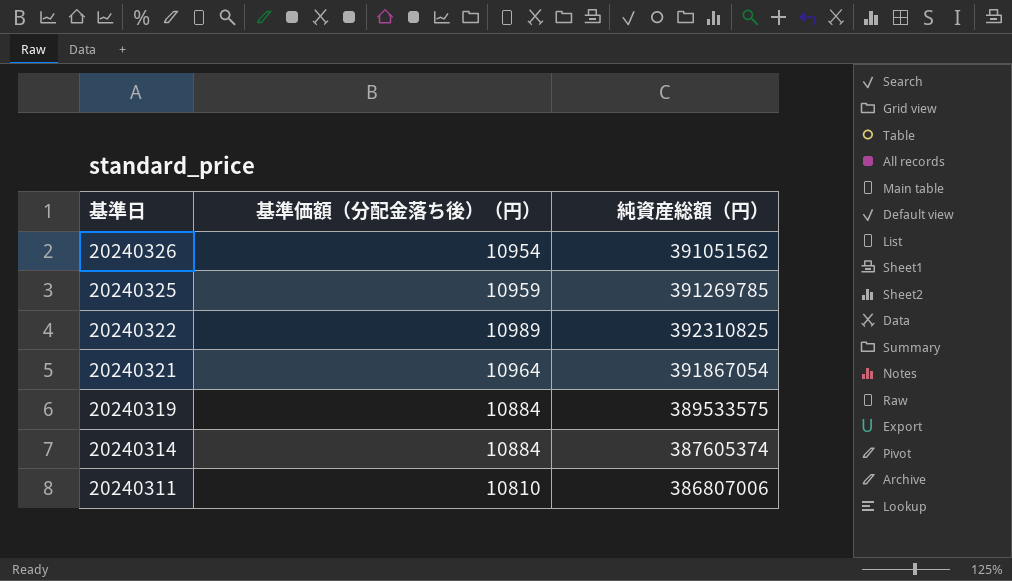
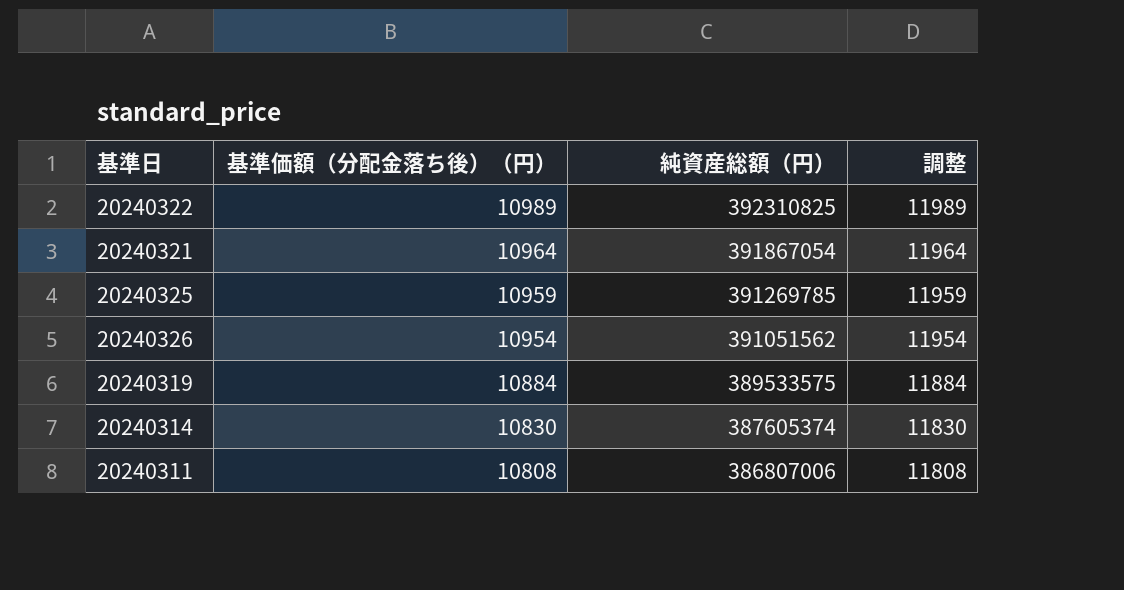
row order: 基準日 descending -> 基準価額（分配金落ち後）（円） descending
column 調整 | formula: none -> [基準価額（分配金落ち後）（円）] + 1000
20240314 | 基準価額（分配金落ち後）（円）: 10884 -> 10830
20240311 | 基準価額（分配金落ち後）（円）: 10810 -> 10808

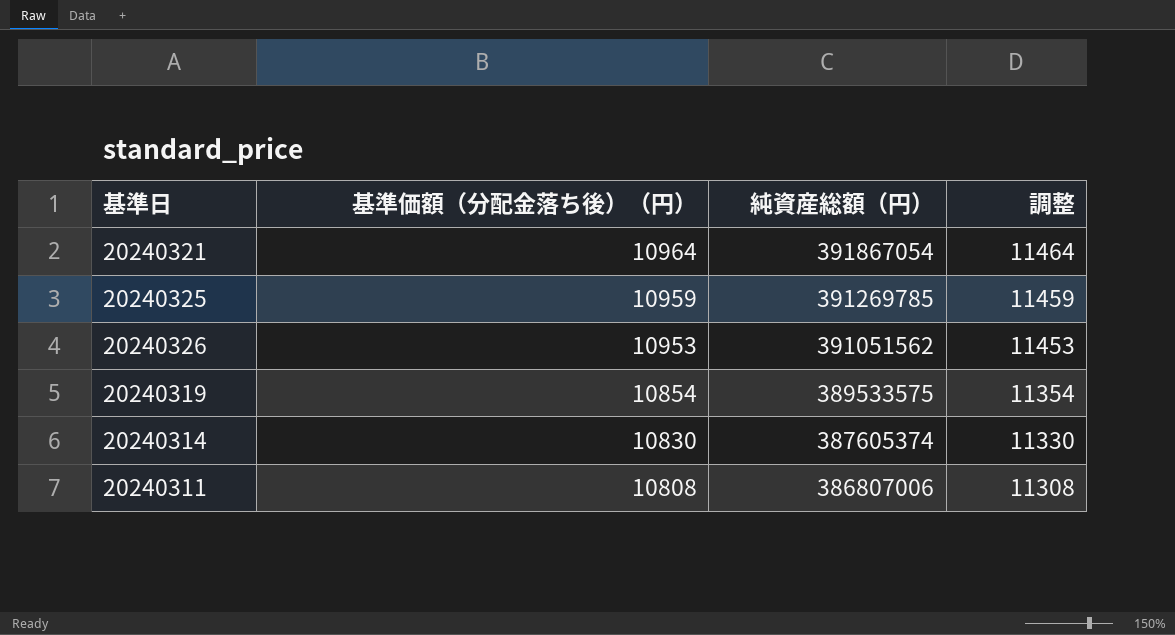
column 調整 | formula: [基準価額（分配金落ち後）（円）] + 1000 -> [基準価額（分配金落ち後）（円）] + 500
row 20240322: 10989 | 392310825 | 11989 -> none
20240326 | 基準価額（分配金落ち後）（円）: 10954 -> 10953
20240319 | 基準価額（分配金落ち後）（円）: 10884 -> 10854

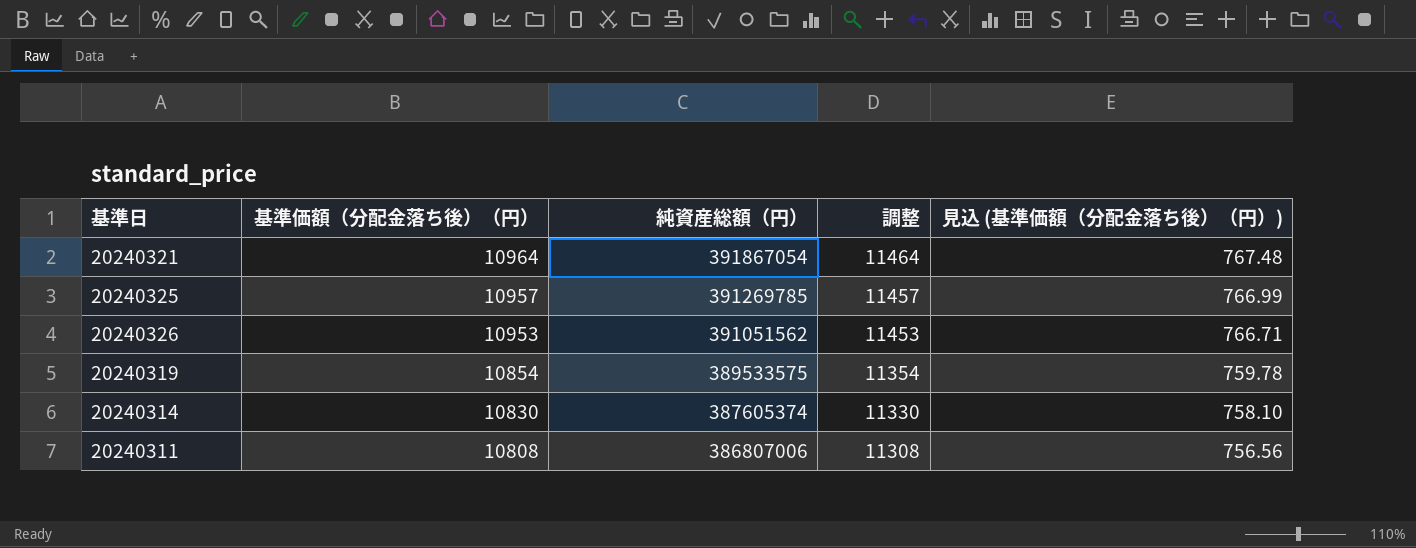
column 見込 (基準価額（分配金落ち後）（円）) | formula: none -> [基準価額（分配金落ち後）（円）] * 0.07
20240325 | 基準価額（分配金落ち後）（円）: 10959 -> 10957
20240325 | 調整: 11459 -> 11457

